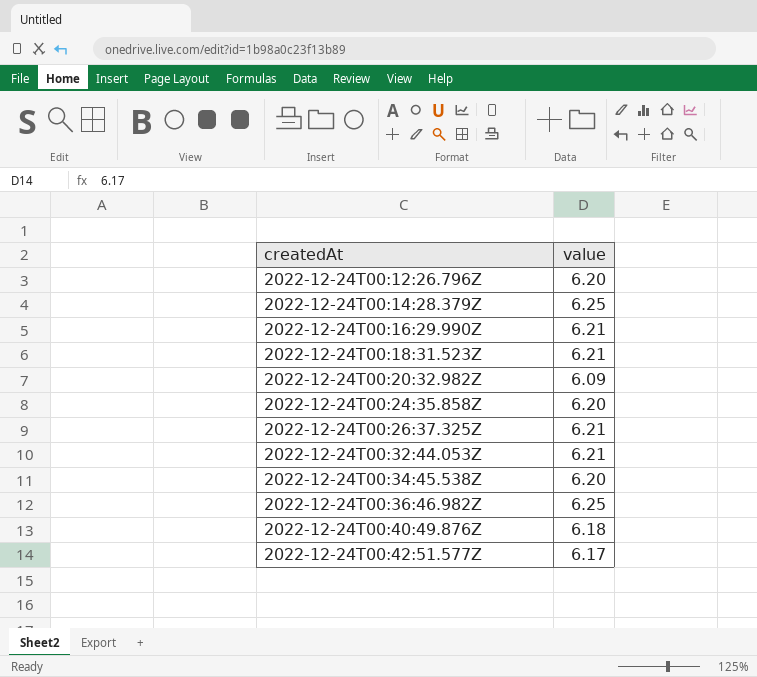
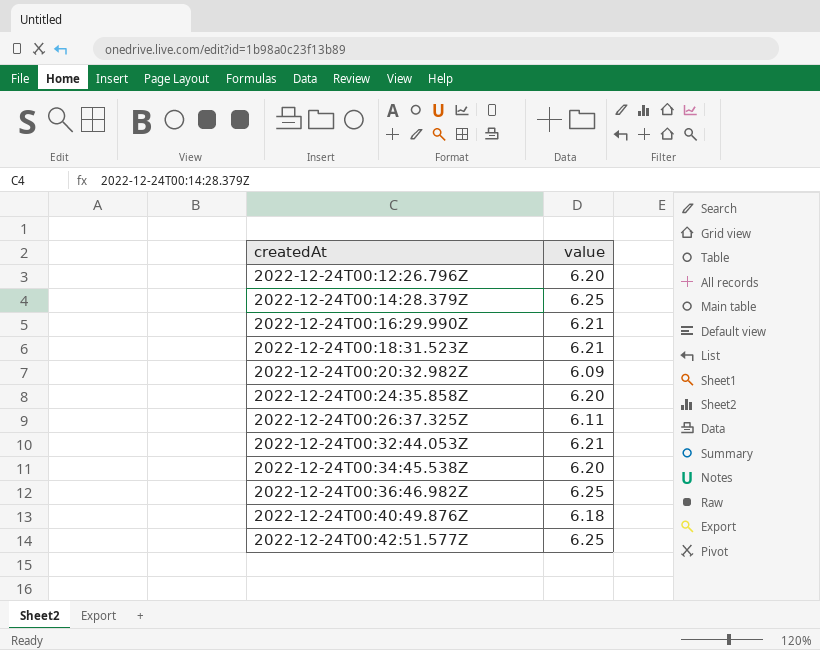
2022-12-24T00:26:37.325Z | value: 6.21 -> 6.11
2022-12-24T00:42:51.577Z | value: 6.17 -> 6.25

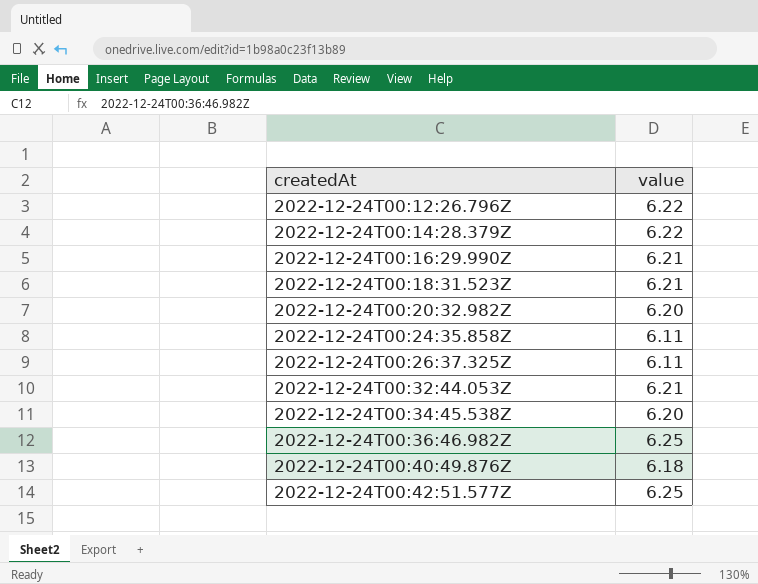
2022-12-24T00:12:26.796Z | value: 6.20 -> 6.22
2022-12-24T00:14:28.379Z | value: 6.25 -> 6.22
2022-12-24T00:20:32.982Z | value: 6.09 -> 6.20
2022-12-24T00:24:35.858Z | value: 6.20 -> 6.11

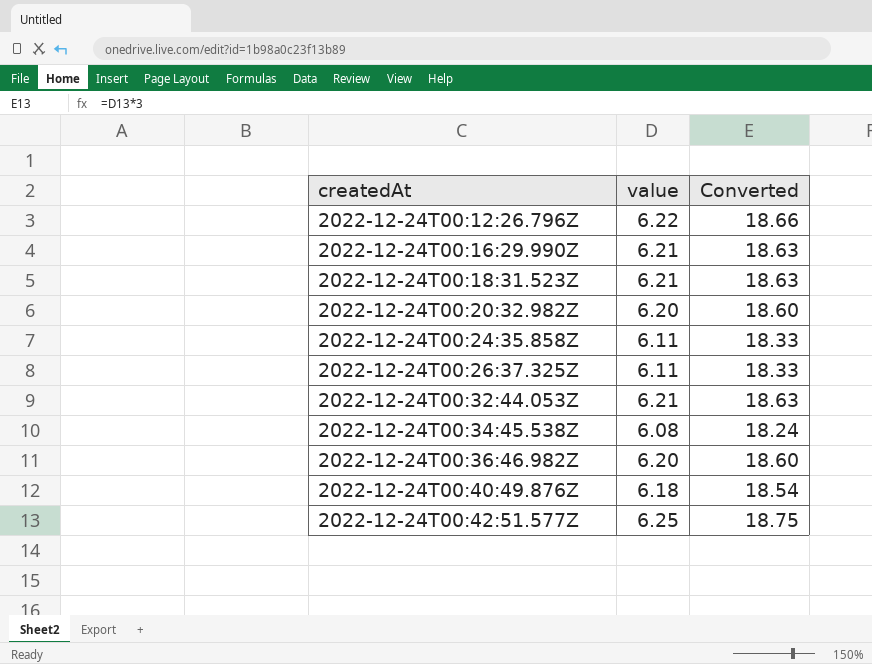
column Converted | formula: none -> [value] * 3
row 2022-12-24T00:14:28.379Z: 6.22 -> none
2022-12-24T00:34:45.538Z | value: 6.20 -> 6.08
2022-12-24T00:36:46.982Z | value: 6.25 -> 6.20

